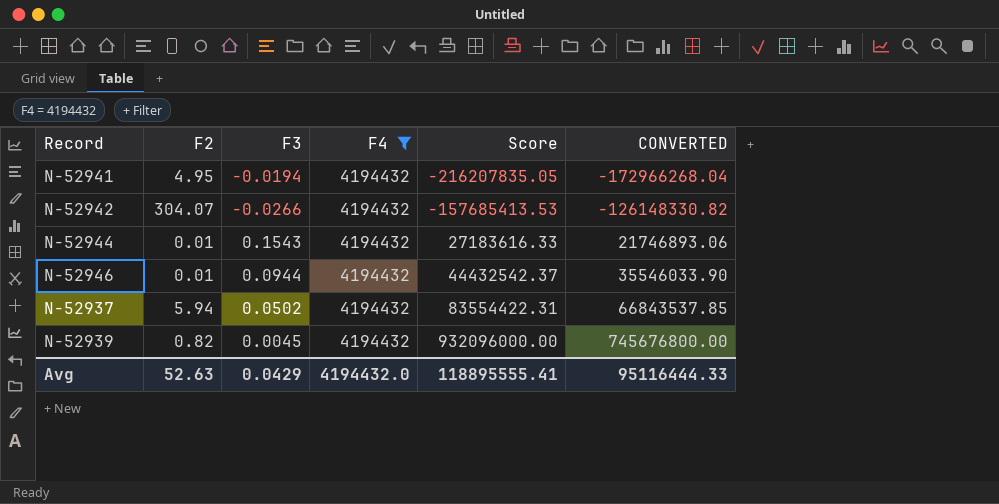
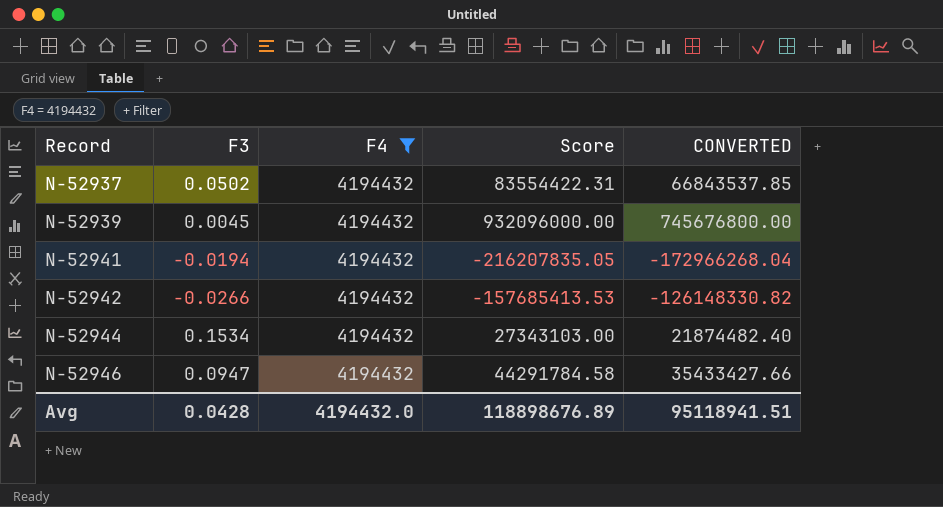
row order: Score ascending -> Record ascending
column F2 | position: 2 -> none
N-52944 | F3: 0.1543 -> 0.1534
N-52944 | Score: 27183616.33 -> 27343103.00
N-52944 | CONVERTED: 21746893.06 -> 21874482.40
N-52946 | F3: 0.0944 -> 0.0947
N-52946 | Score: 44432542.37 -> 44291784.58
N-52946 | CONVERTED: 35546033.90 -> 35433427.66
Avg | F3: 0.0429 -> 0.0428
Avg | Score: 118895555.41 -> 118898676.89
Avg | CONVERTED: 95116444.33 -> 95118941.51

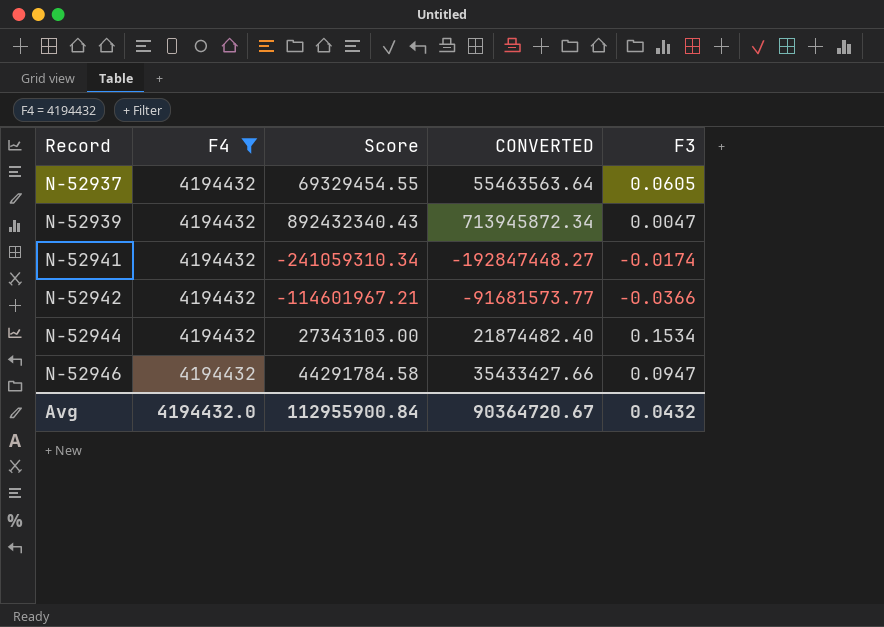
column F3 | position: 2 -> 5
N-52937 | Score: 83554422.31 -> 69329454.55
N-52937 | CONVERTED: 66843537.85 -> 55463563.64
N-52937 | F3: 0.0502 -> 0.0605
N-52939 | Score: 932096000.00 -> 892432340.43
N-52939 | CONVERTED: 745676800.00 -> 713945872.34
N-52939 | F3: 0.0045 -> 0.0047
N-52941 | Score: -216207835.05 -> -241059310.34
N-52941 | CONVERTED: -172966268.04 -> -192847448.27
N-52941 | F3: -0.0194 -> -0.0174
N-52942 | Score: -157685413.53 -> -114601967.21
N-52942 | CONVERTED: -126148330.82 -> -91681573.77
N-52942 | F3: -0.0266 -> -0.0366
Avg | Score: 118898676.89 -> 112955900.84
Avg | CONVERTED: 95118941.51 -> 90364720.67
Avg | F3: 0.0428 -> 0.0432

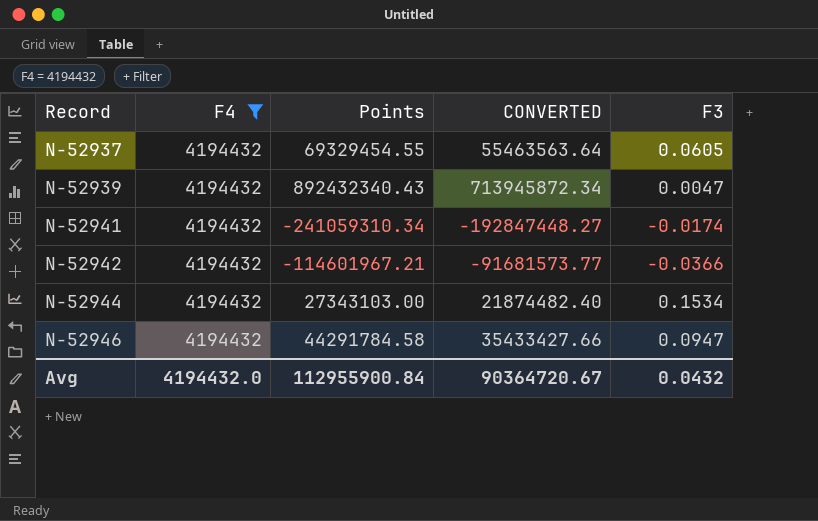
column name: Score -> Points

